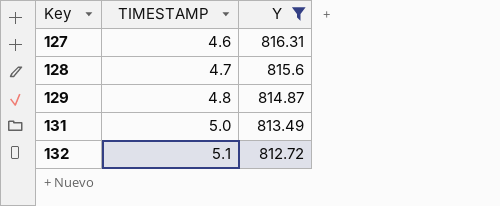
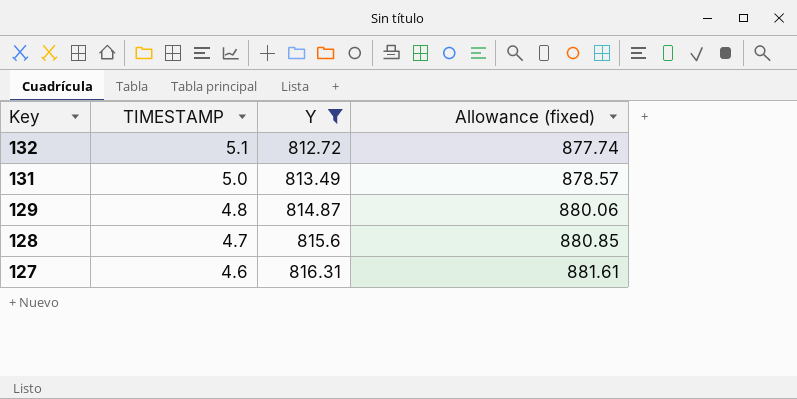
row order: Key ascending -> Key descending
column Allowance (fixed) | formula: none -> [Y] * 1.08

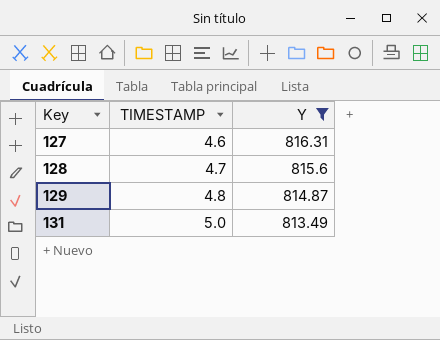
row order: Key descending -> Key ascending
column Allowance (fixed) | formula: [Y] * 1.08 -> none
row 132: 5.1 | 812.72 | 877.74 -> none

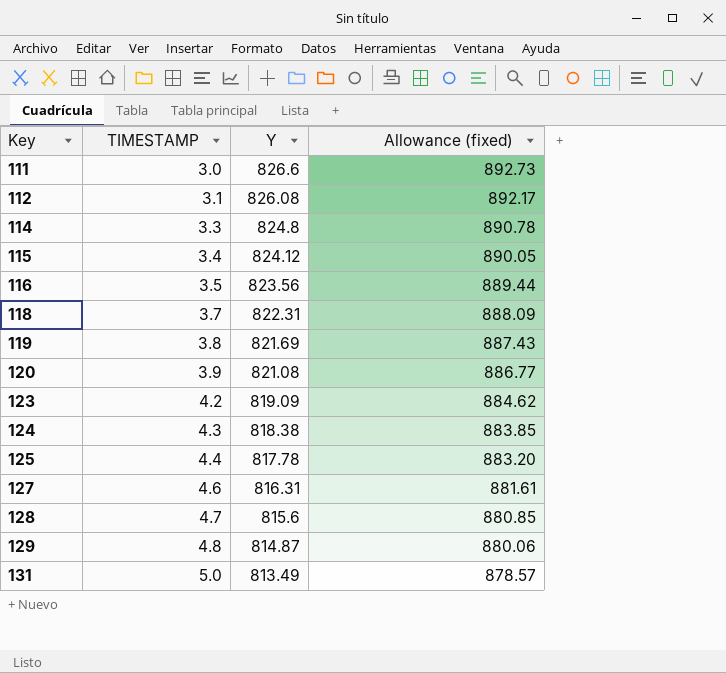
filter: Y <= 816.31 -> none
column Allowance (fixed) | formula: none -> [Y] * 1.08

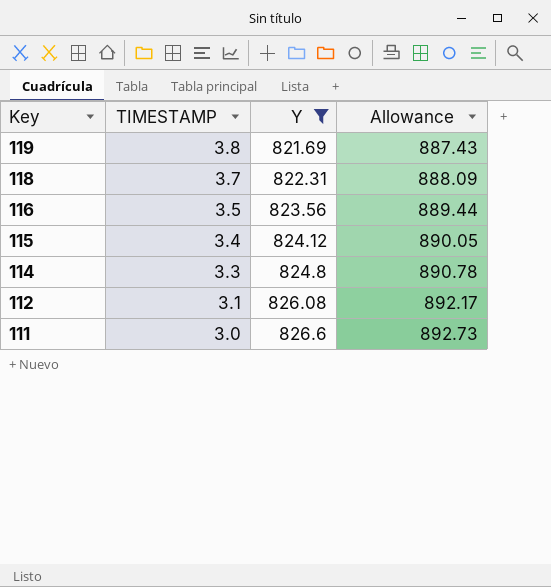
filter: none -> Y >= 821.69
row order: Key ascending -> Key descending
column name: Allowance (fixed) -> Allowance

